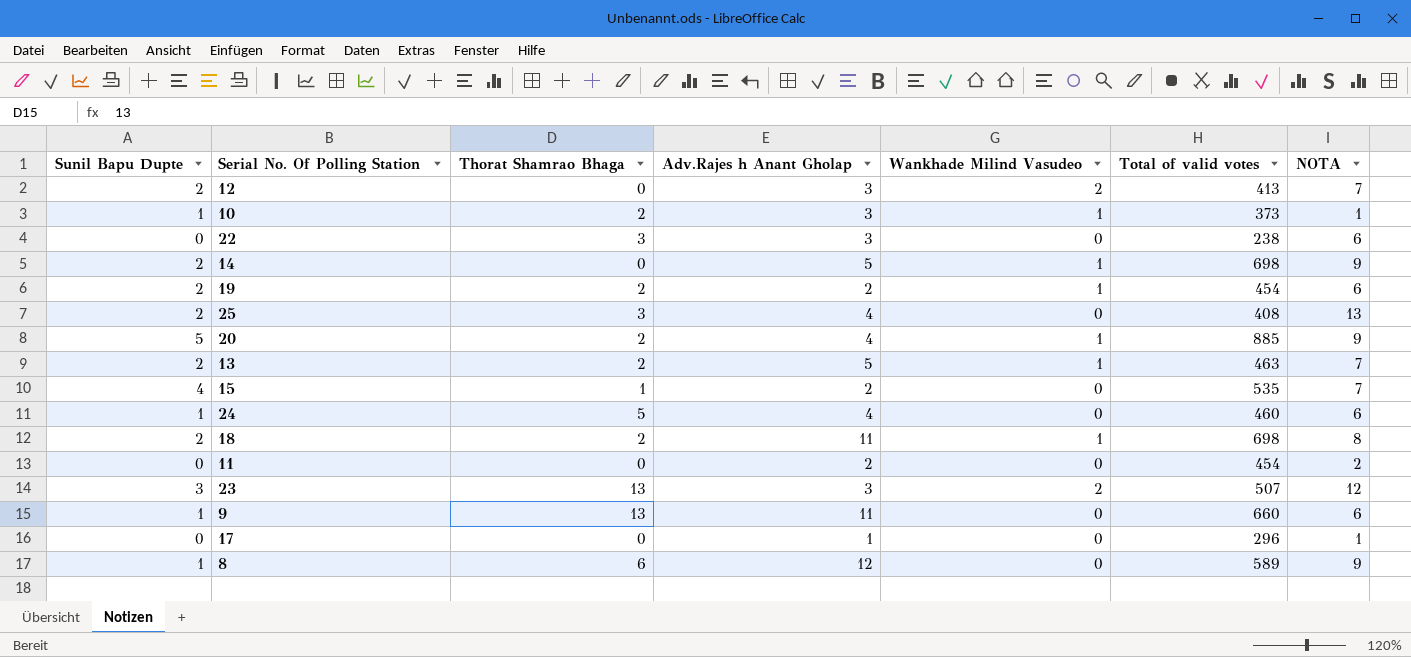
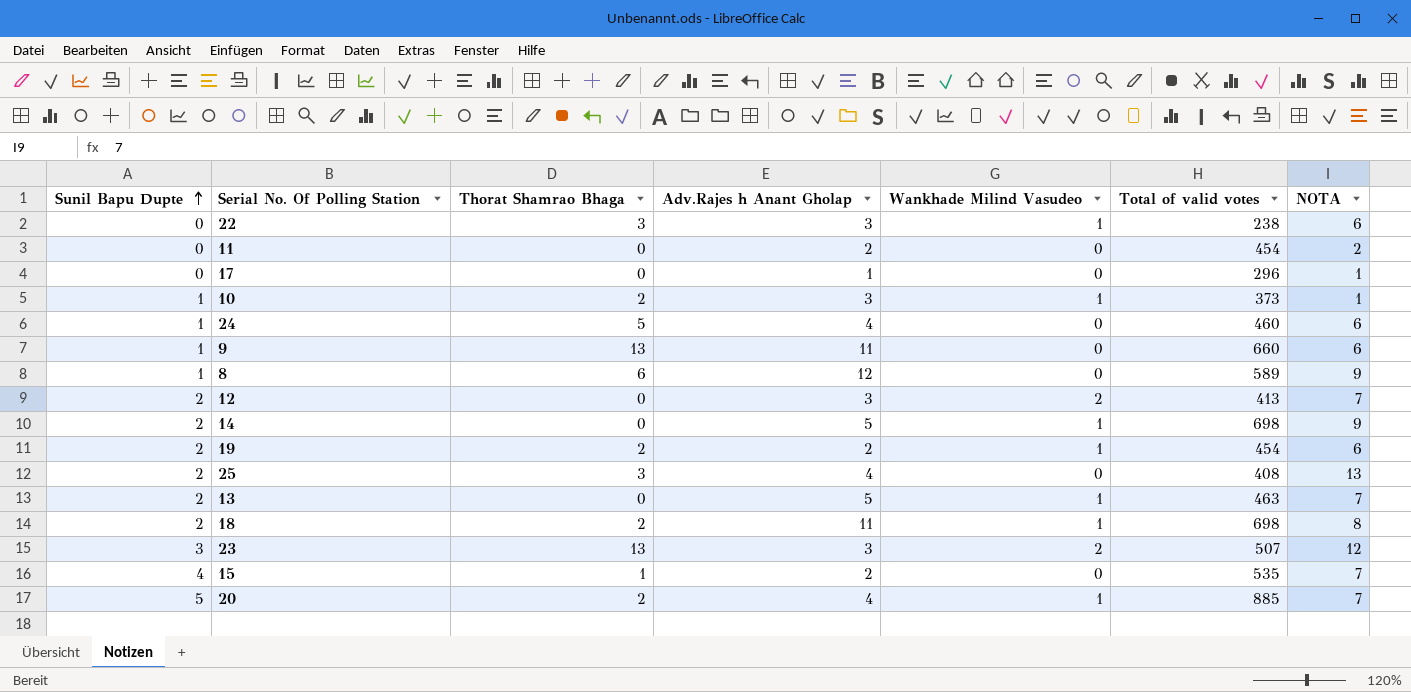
row order: none -> Sunil Bapu Dupte ascending
22 | Wankhade Milind Vasudeo: 0 -> 1
13 | Thorat Shamrao Bhaga: 2 -> 0
20 | NOTA: 9 -> 7

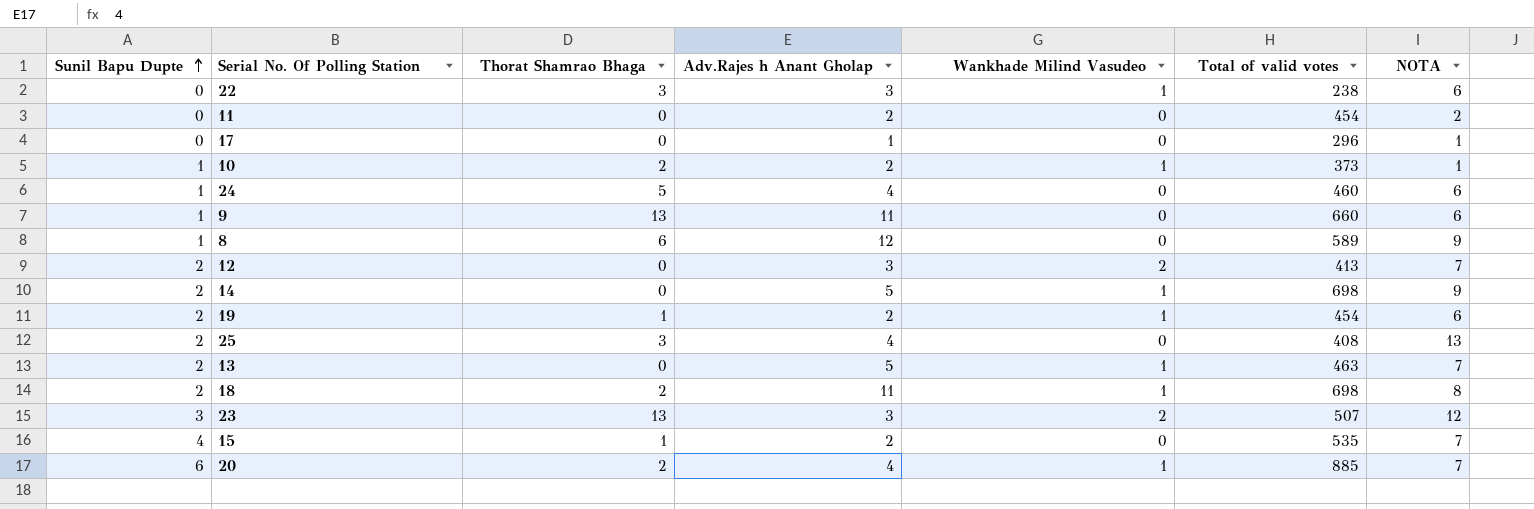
10 | Adv.Rajes h Anant Gholap: 3 -> 2
19 | Thorat Shamrao Bhaga: 2 -> 1
20 | Sunil Bapu Dupte: 5 -> 6

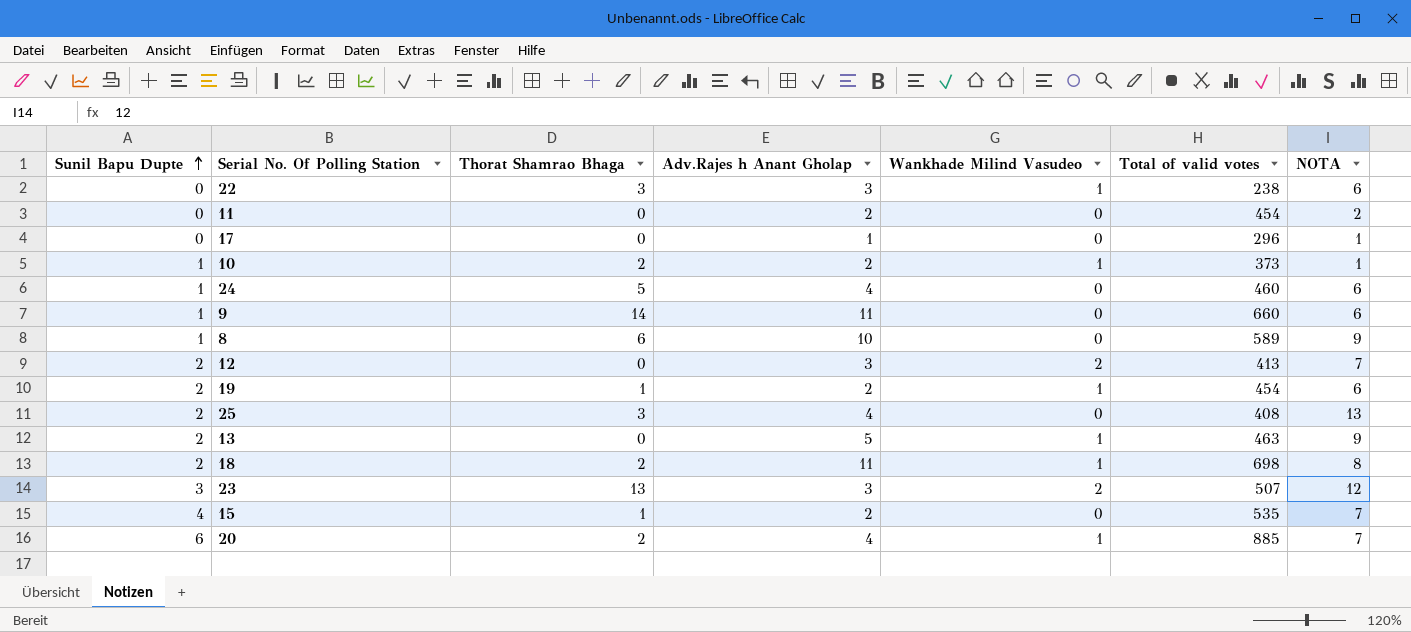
row 14: 2 | 0 | 5 | 1 | 698 | 9 -> none
9 | Thorat Shamrao Bhaga: 13 -> 14
8 | Adv.Rajes h Anant Gholap: 12 -> 10
13 | NOTA: 7 -> 9

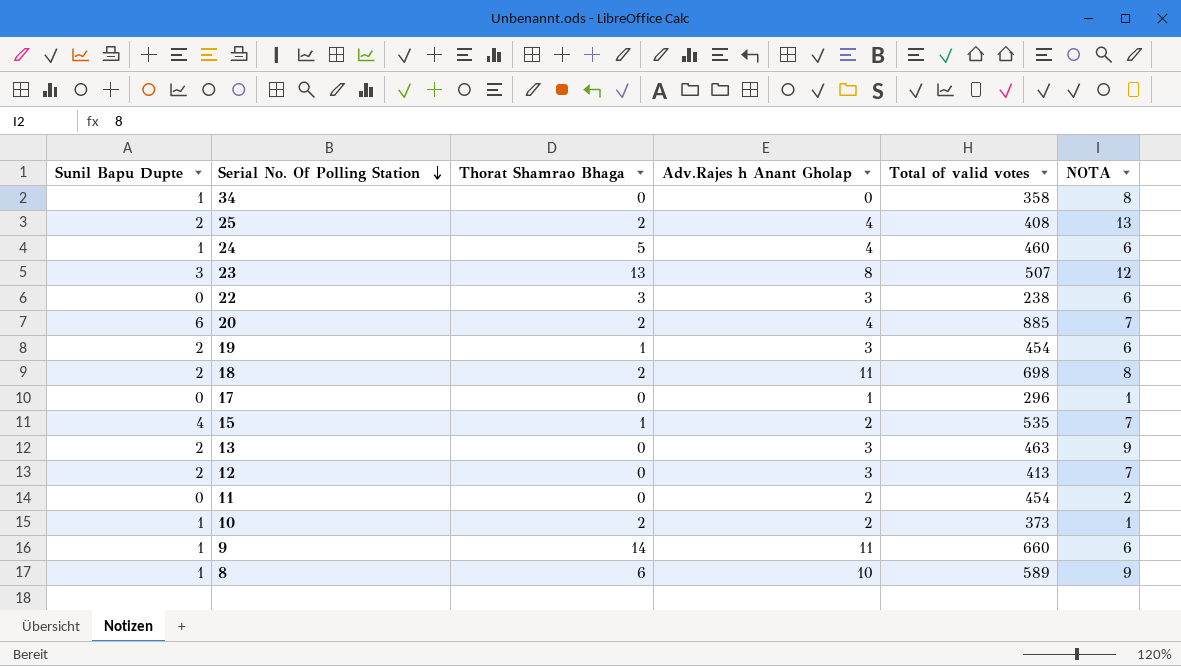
row order: Sunil Bapu Dupte ascending -> Serial No. Of Polling Station descending
column Wankhade Milind Vasudeo | position: 5 -> none
row 34: none -> 1 | 0 | 0 | 358 | 8
25 | Thorat Shamrao Bhaga: 3 -> 2
23 | Adv.Rajes h Anant Gholap: 3 -> 8
19 | Adv.Rajes h Anant Gholap: 2 -> 3
13 | Adv.Rajes h Anant Gholap: 5 -> 3

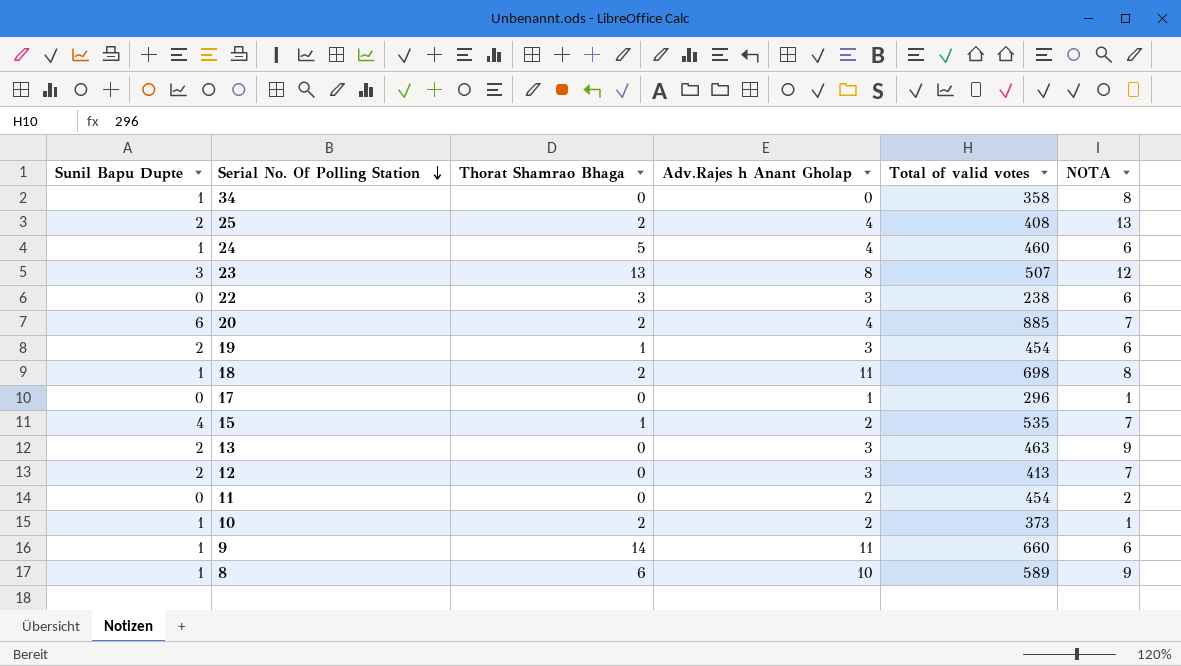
18 | Sunil Bapu Dupte: 2 -> 1

